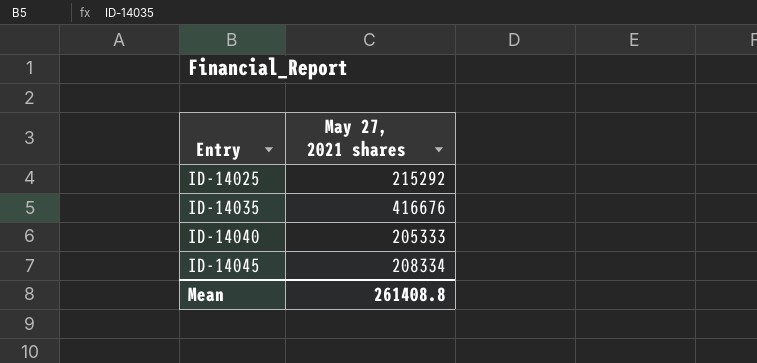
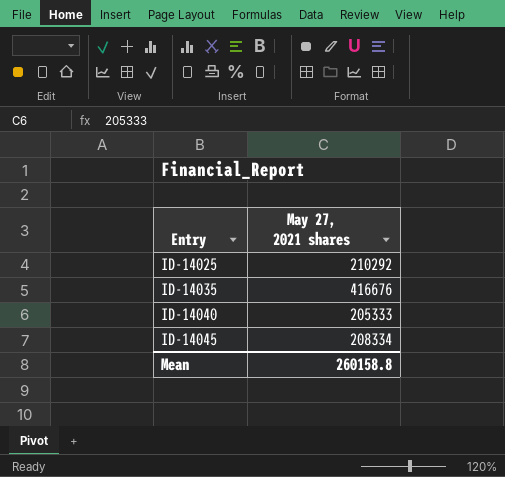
ID-14025 | May 27, 2021 shares: 215292 -> 210292
Mean | May 27, 2021 shares: 261408.8 -> 260158.8

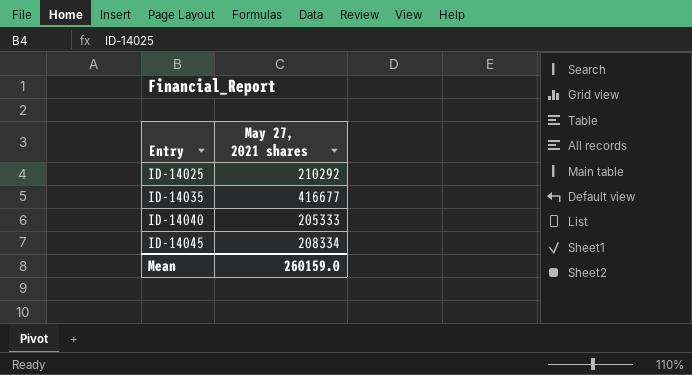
ID-14035 | May 27, 2021 shares: 416676 -> 416677
Mean | May 27, 2021 shares: 260158.8 -> 260159.0

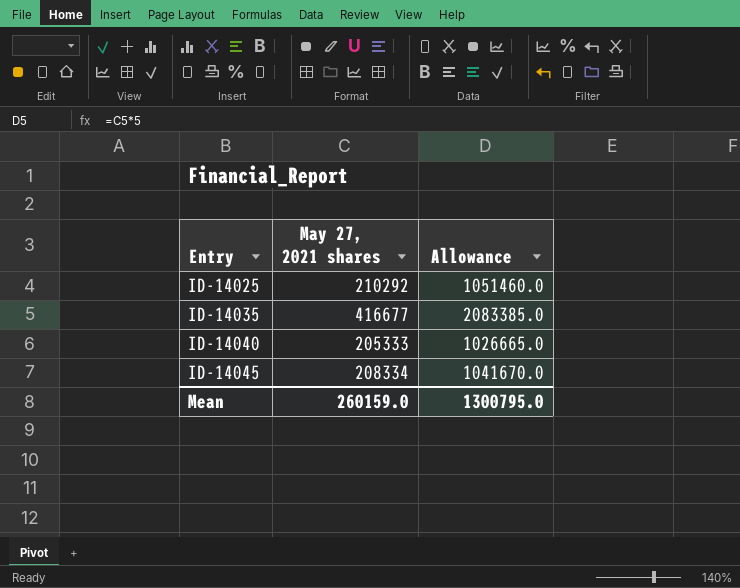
column Allowance | formula: none -> [May 27, 2021 shares] * 5

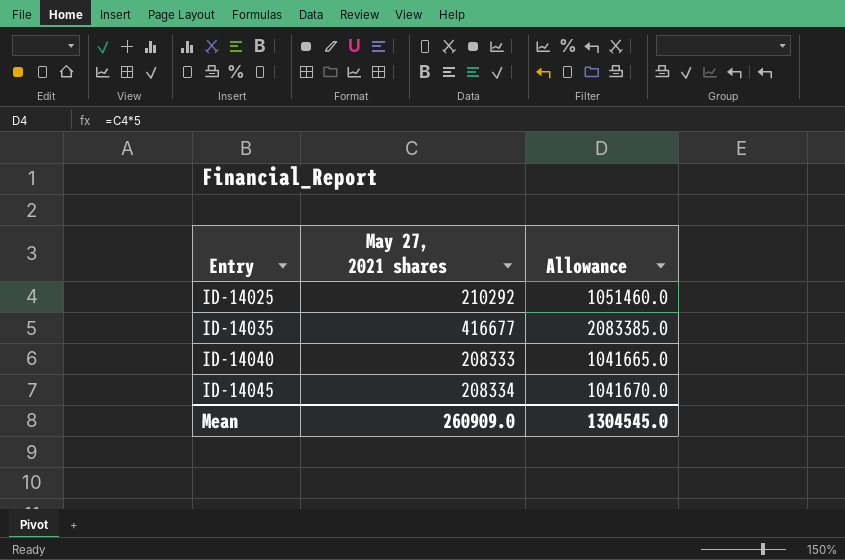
ID-14040 | May 27, 2021 shares: 205333 -> 208333
ID-14040 | Allowance: 1026665.0 -> 1041665.0
Mean | May 27, 2021 shares: 260159.0 -> 260909.0
Mean | Allowance: 1300795.0 -> 1304545.0

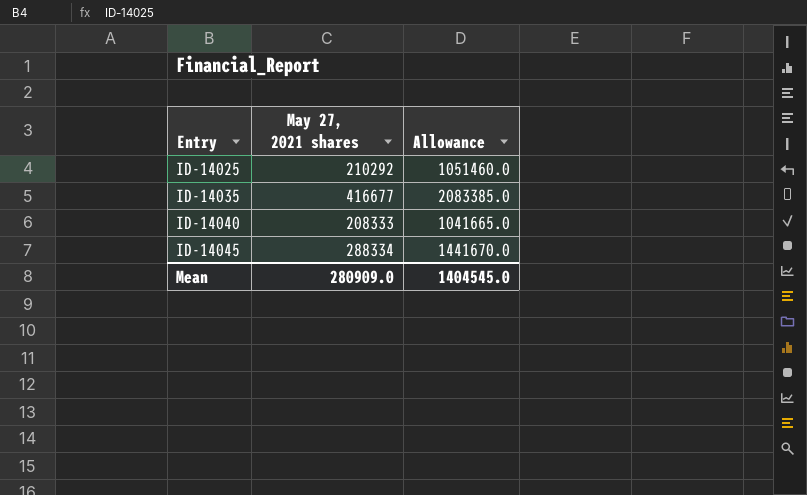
ID-14045 | May 27, 2021 shares: 208334 -> 288334
ID-14045 | Allowance: 1041670.0 -> 1441670.0
Mean | May 27, 2021 shares: 260909.0 -> 280909.0
Mean | Allowance: 1304545.0 -> 1404545.0

